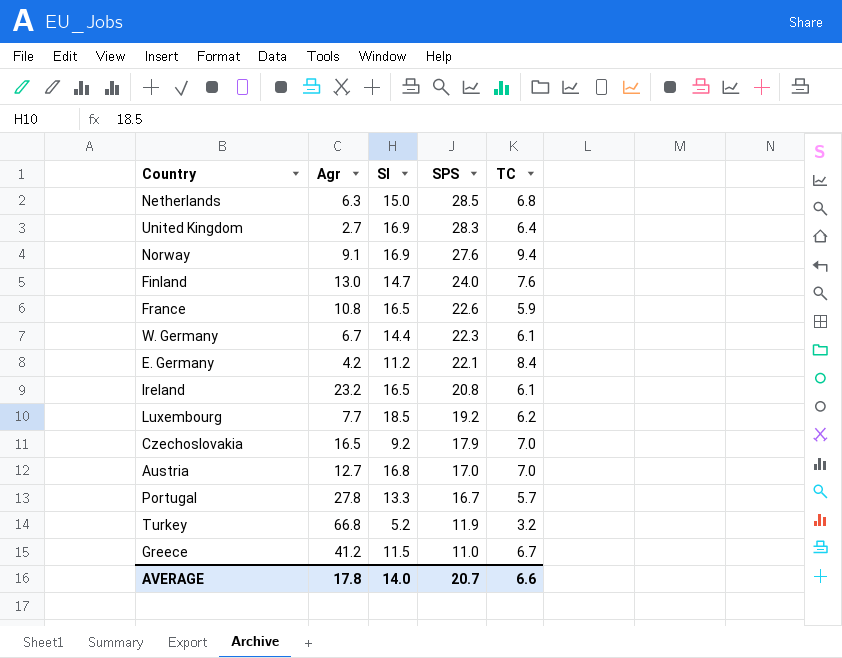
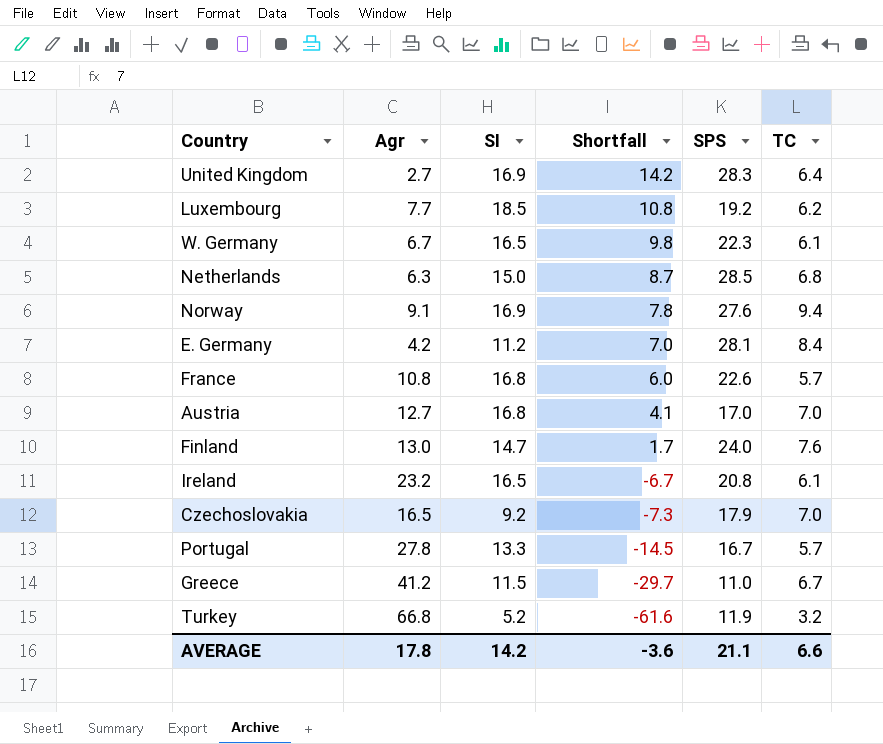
row order: SPS descending -> Shortfall descending
column Shortfall | formula: none -> [SI] - [Agr]
W. Germany | SI: 14.4 -> 16.5
E. Germany | SPS: 22.1 -> 28.1
France | SI: 16.5 -> 16.8
France | TC: 5.9 -> 5.7
AVERAGE | SI: 14.0 -> 14.2
AVERAGE | SPS: 20.7 -> 21.1

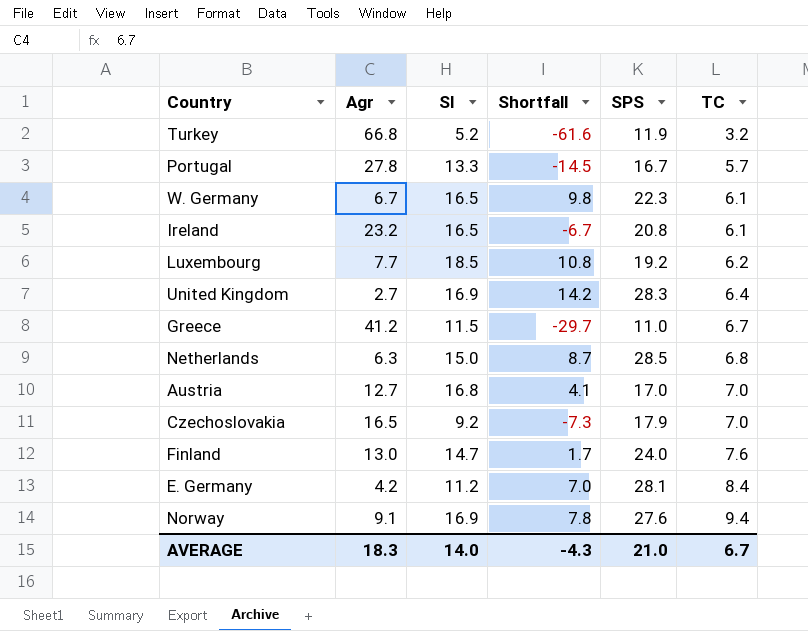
row order: Shortfall descending -> TC ascending
row France: 10.8 | 16.8 | 6.0 | 22.6 | 5.7 -> none
AVERAGE | Agr: 17.8 -> 18.3
AVERAGE | SI: 14.2 -> 14.0
AVERAGE | Shortfall: -3.6 -> -4.3
AVERAGE | SPS: 21.1 -> 21.0
AVERAGE | TC: 6.6 -> 6.7

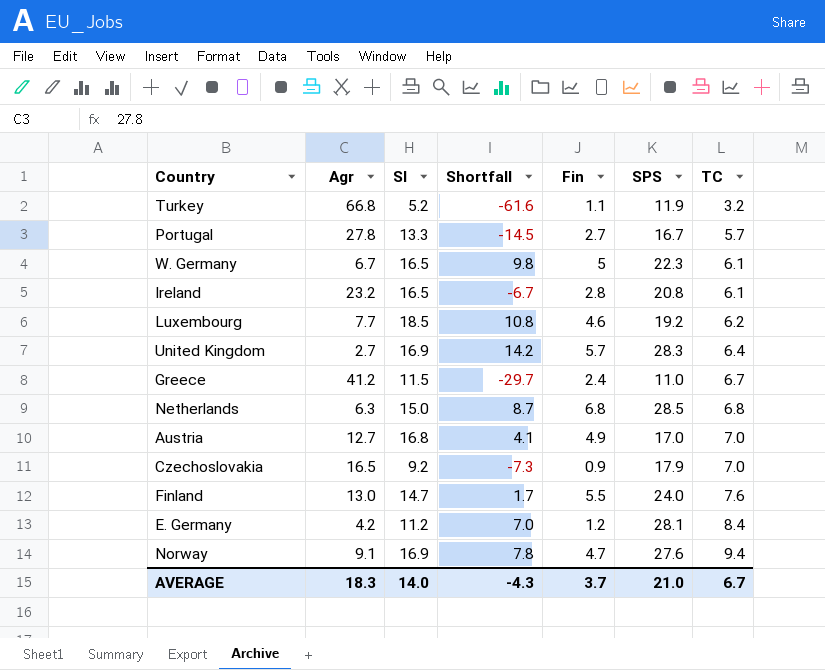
column Fin | position: none -> 5

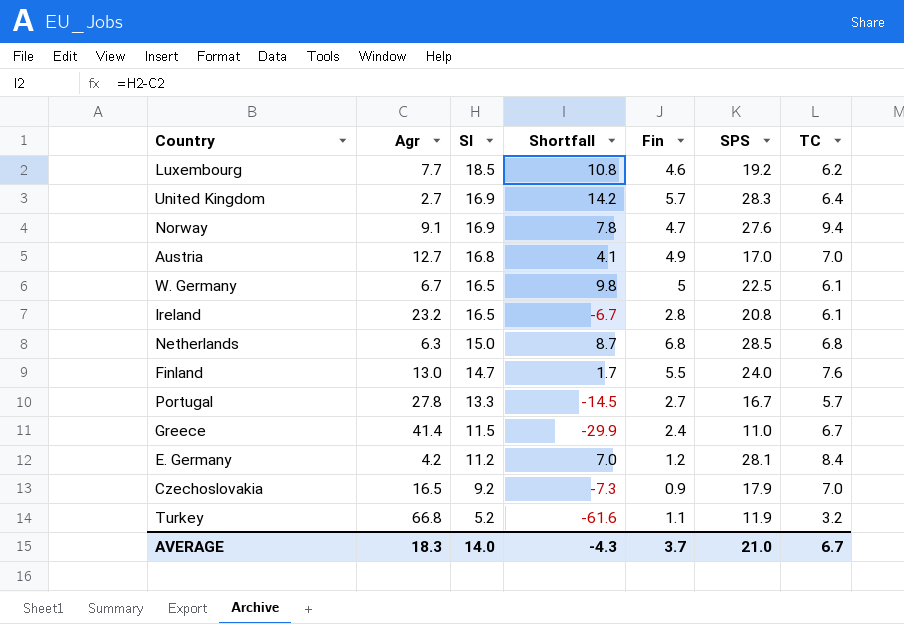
row order: TC ascending -> SI descending
W. Germany | SPS: 22.3 -> 22.5
Greece | Agr: 41.2 -> 41.4
Greece | Shortfall: -29.7 -> -29.9

